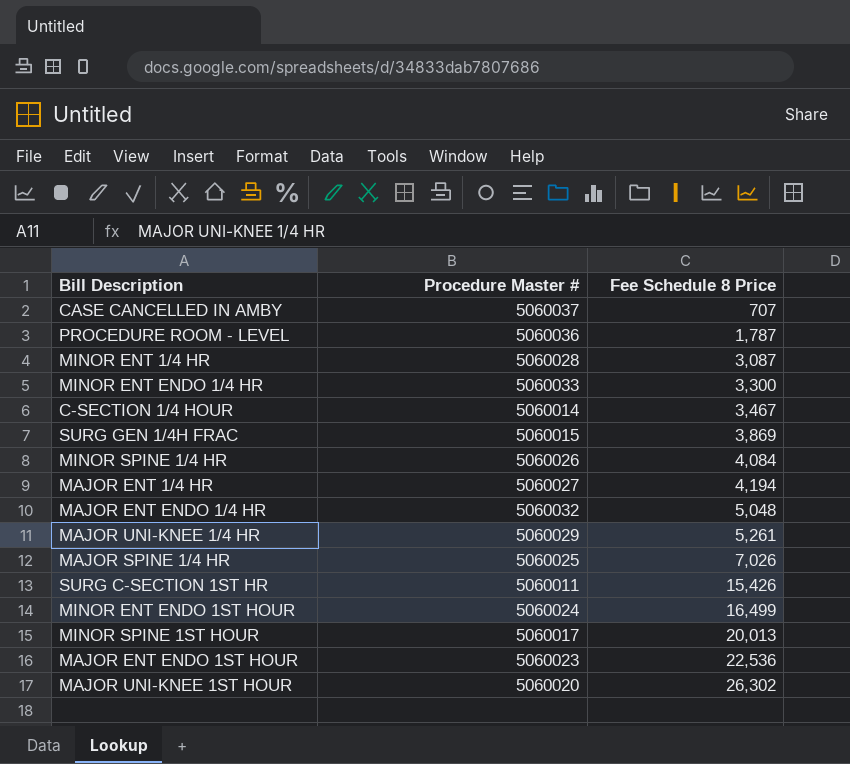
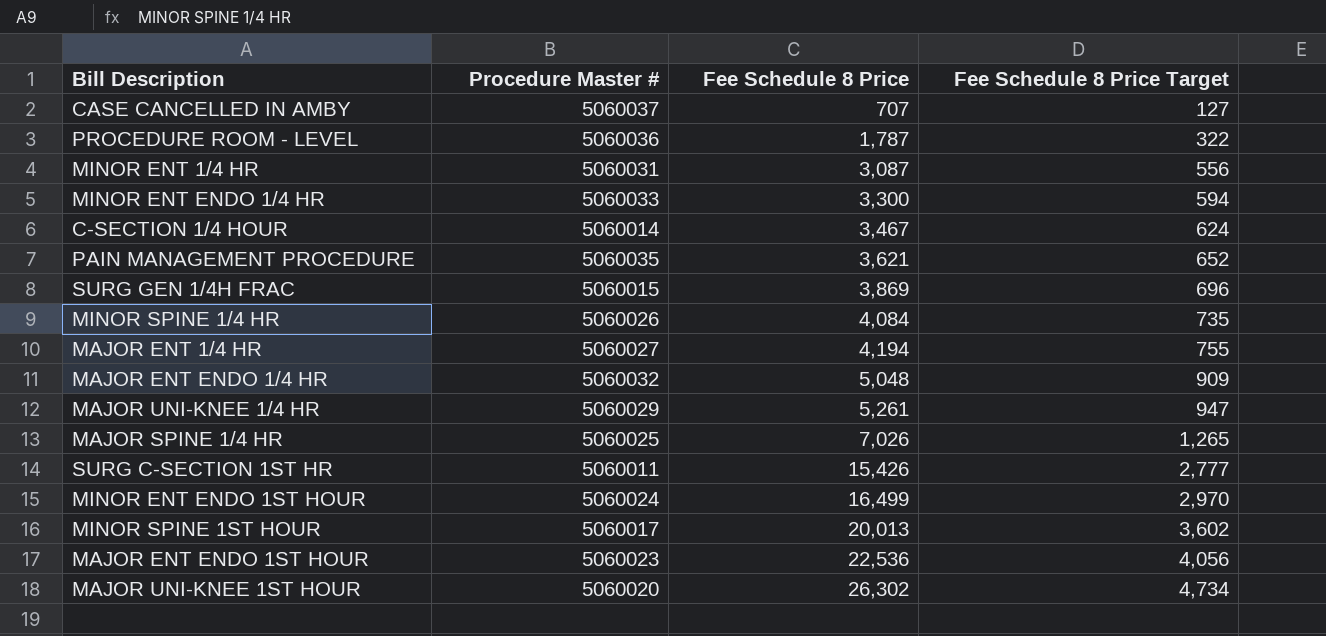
column Fee Schedule 8 Price Target | formula: none -> [Fee Schedule 8 Price] * 0.18
MINOR ENT 1/4 HR | Procedure Master #: 5060028 -> 5060031
row PAIN MANAGEMENT PROCEDURE: none -> 5060035 | 3,621 | 652

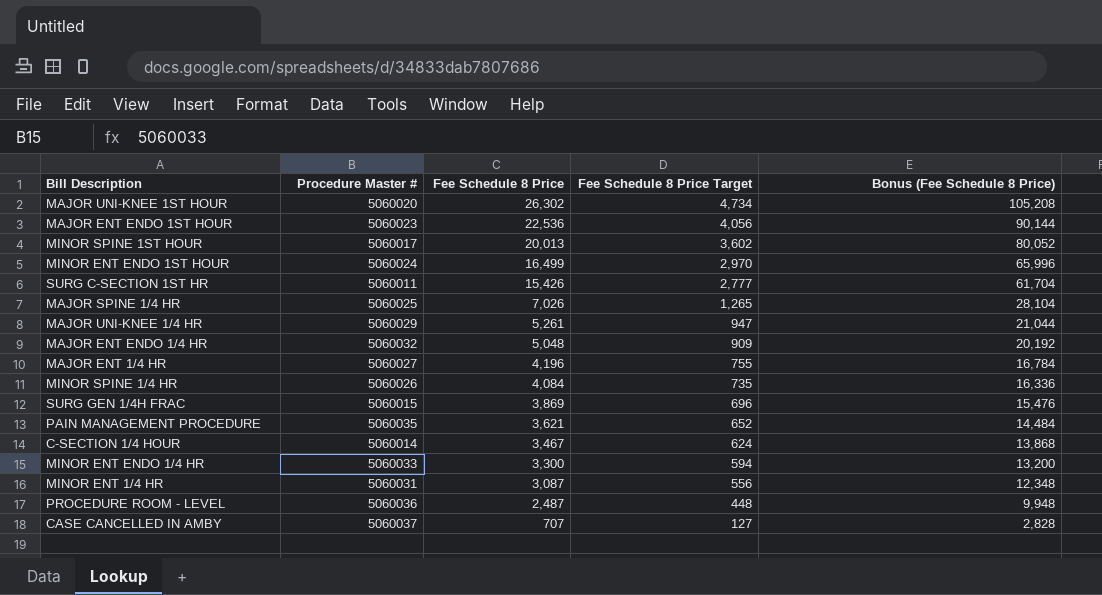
row order: Fee Schedule 8 Price ascending -> Fee Schedule 8 Price descending
column Bonus (Fee Schedule 8 Price) | formula: none -> [Fee Schedule 8 Price] * 4
MAJOR ENT 1/4 HR | Fee Schedule 8 Price: 4,194 -> 4,196
PROCEDURE ROOM - LEVEL | Fee Schedule 8 Price: 1,787 -> 2,487
PROCEDURE ROOM - LEVEL | Fee Schedule 8 Price Target: 322 -> 448

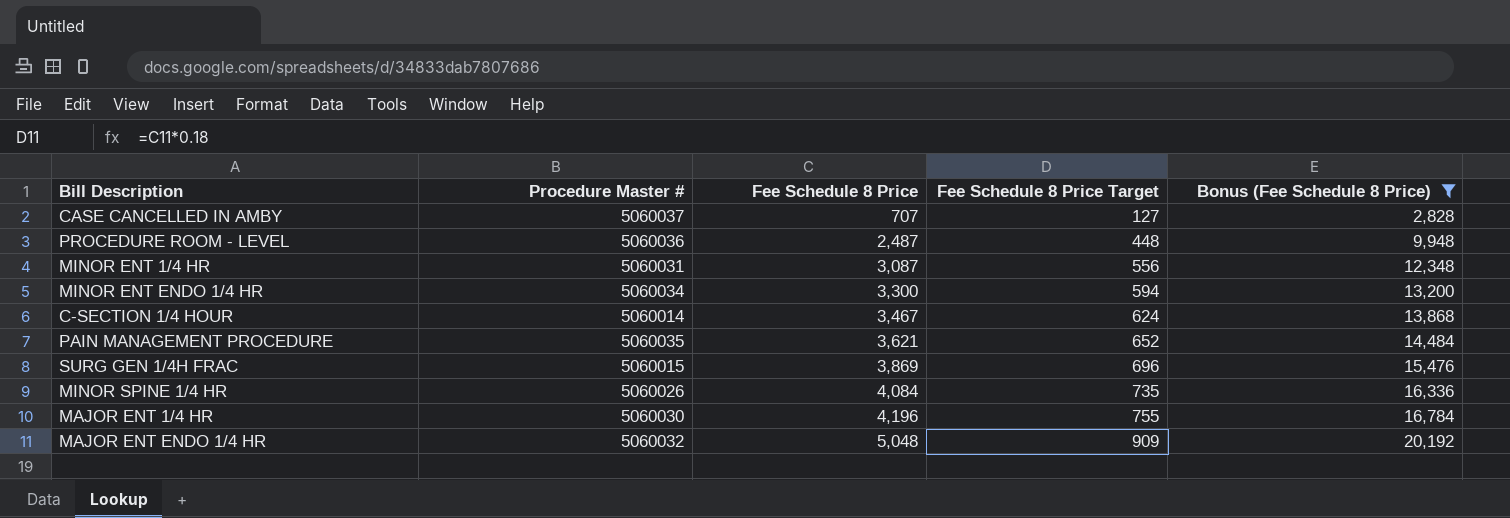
filter: none -> Bonus (Fee Schedule 8 Price) <= 20,192
row order: Fee Schedule 8 Price descending -> Fee Schedule 8 Price ascending
MINOR ENT ENDO 1/4 HR | Procedure Master #: 5060033 -> 5060034
MAJOR ENT 1/4 HR | Procedure Master #: 5060027 -> 5060030

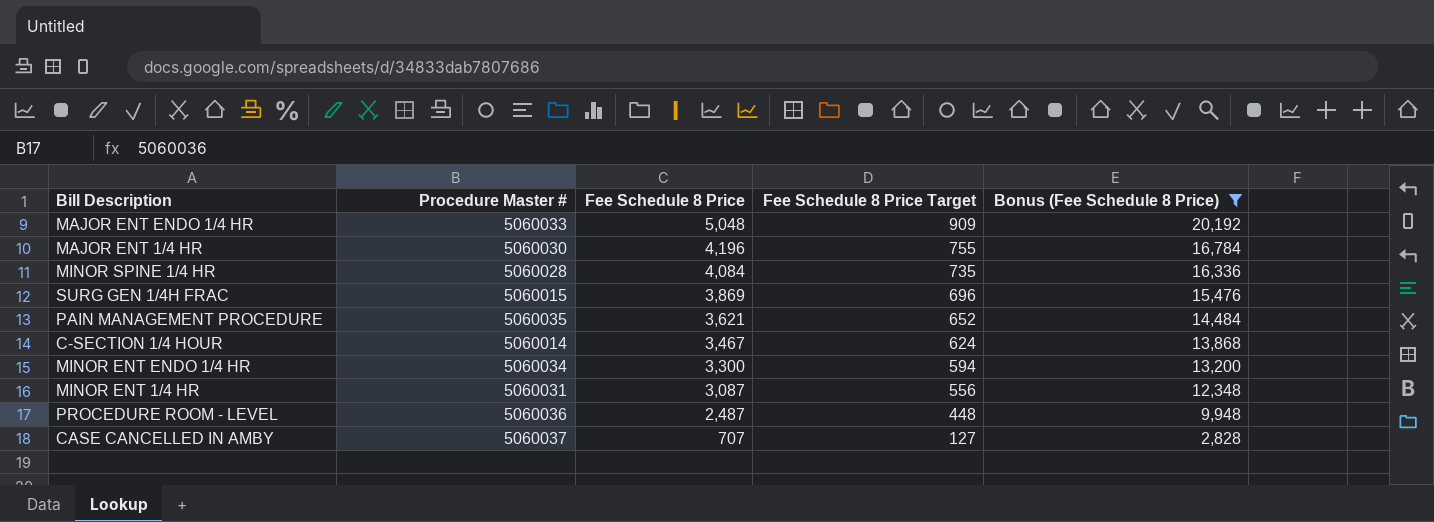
row order: Fee Schedule 8 Price ascending -> Fee Schedule 8 Price descending
MAJOR ENT ENDO 1/4 HR | Procedure Master #: 5060032 -> 5060033
MINOR SPINE 1/4 HR | Procedure Master #: 5060026 -> 5060028

